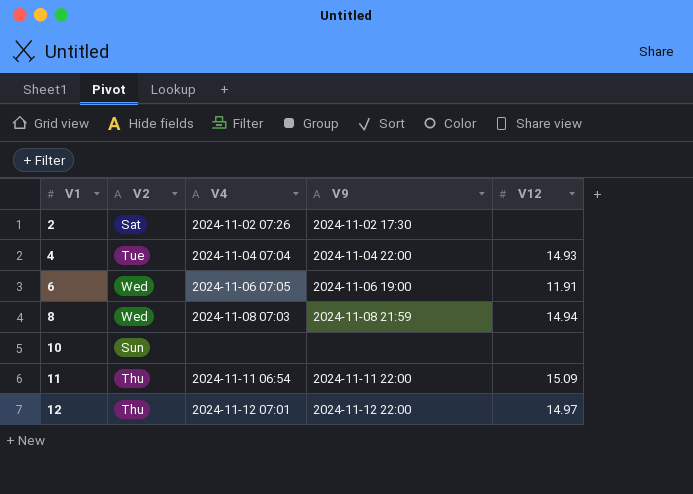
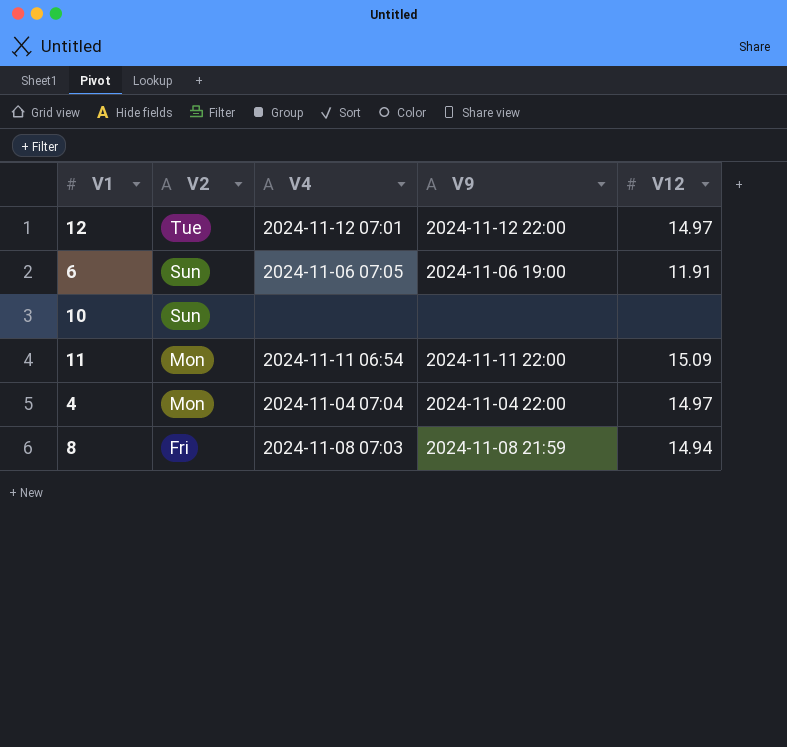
row order: V1 ascending -> V2 descending
row 2: Sat | 2024-11-02 07:26 | 2024-11-02 17:30 | none -> none
12 | V2: Thu -> Tue
6 | V2: Wed -> Sun
11 | V2: Thu -> Mon
4 | V2: Tue -> Mon
4 | V12: 14.93 -> 14.97
8 | V2: Wed -> Fri

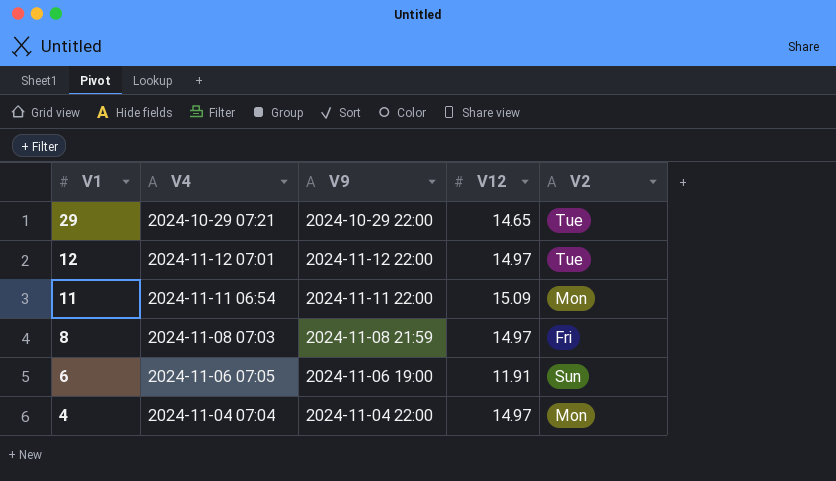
row order: V2 descending -> V1 descending
column V2 | position: 2 -> 5
row 10: Sun | none | none | none -> none
row 29: none -> 2024-10-29 07:21 | 2024-10-29 22:00 | 14.65 | Tue
8 | V12: 14.94 -> 14.97

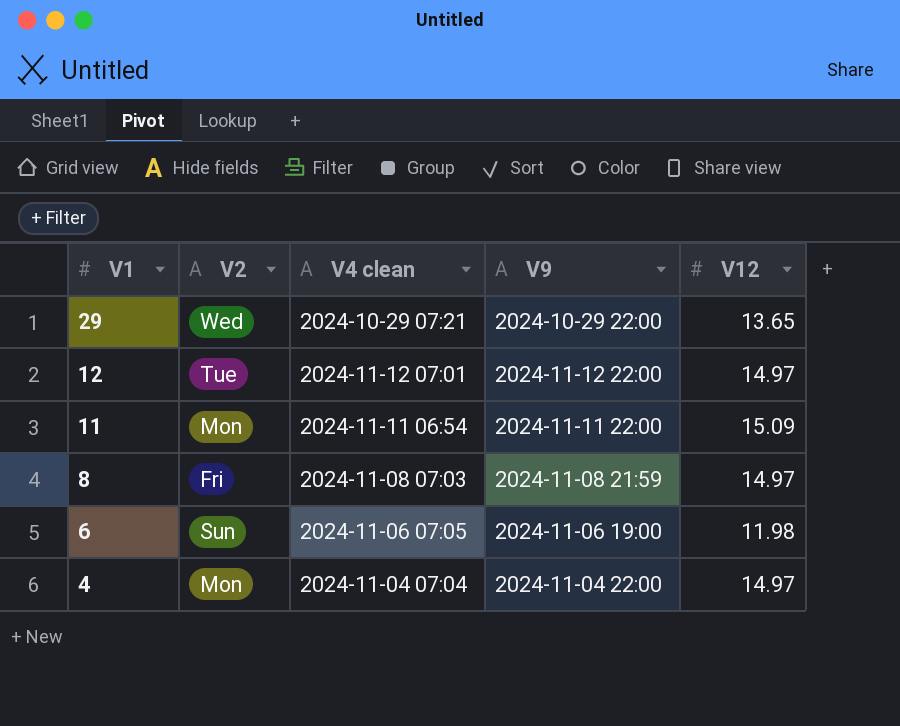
column V2 | position: 5 -> 2
column name: V4 -> V4 clean
29 | V2: Tue -> Wed
29 | V12: 14.65 -> 13.65
6 | V12: 11.91 -> 11.98

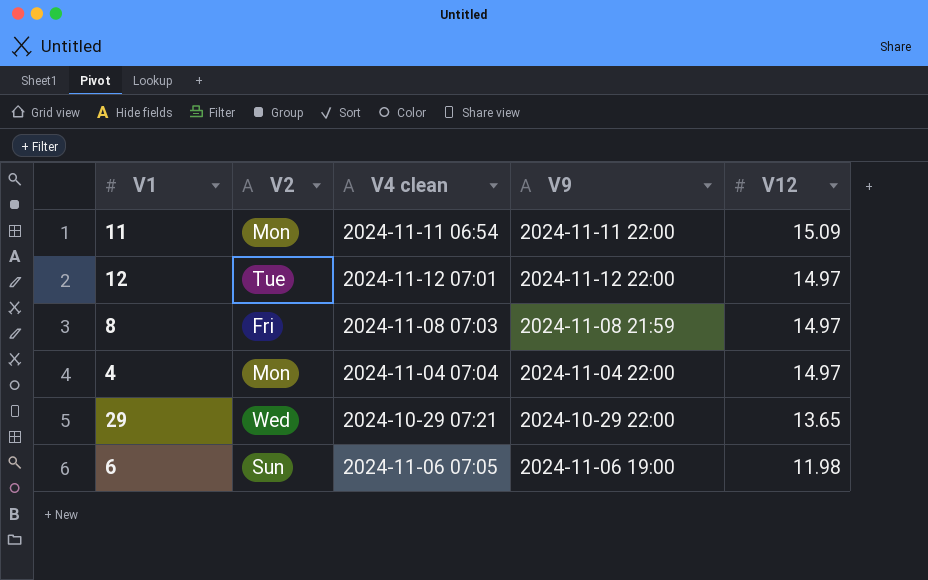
row order: V1 descending -> V12 descending

